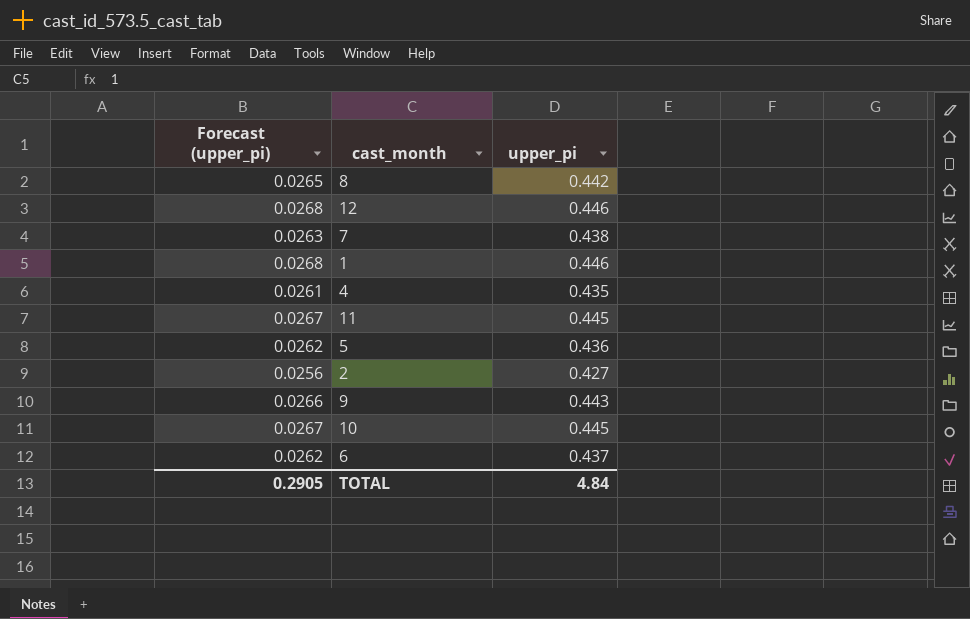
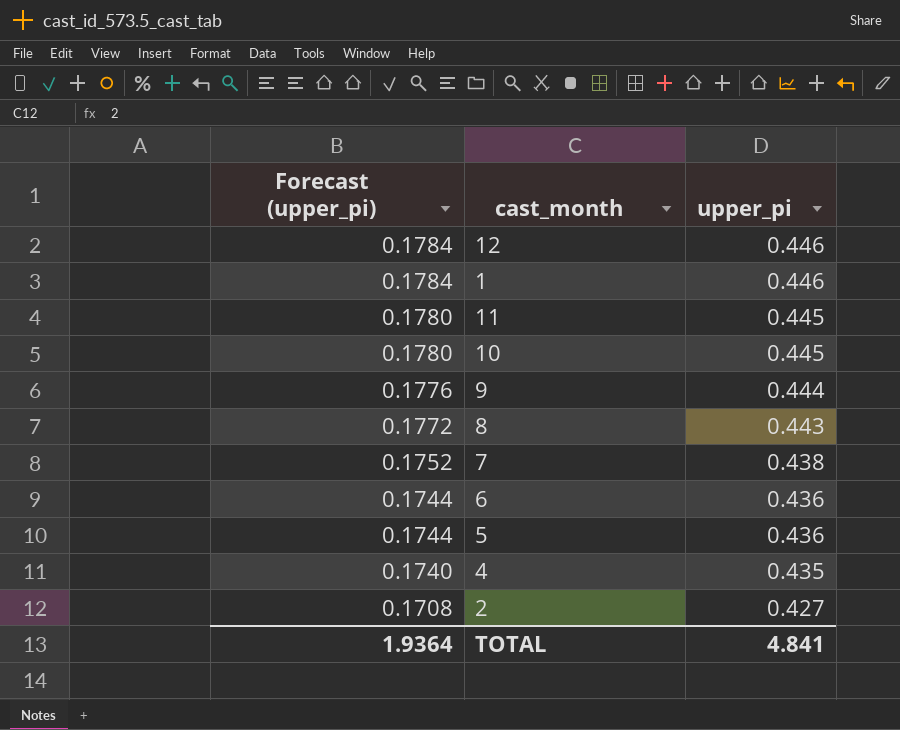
row order: none -> Forecast (upper_pi) descending
column Forecast (upper_pi) | formula: [upper_pi] * 0.06 -> [upper_pi] * 0.4
9 | upper_pi: 0.443 -> 0.444
8 | upper_pi: 0.442 -> 0.443
6 | upper_pi: 0.437 -> 0.436
TOTAL | Forecast (upper_pi): 0.2905 -> 1.9364
TOTAL | upper_pi: 4.84 -> 4.841

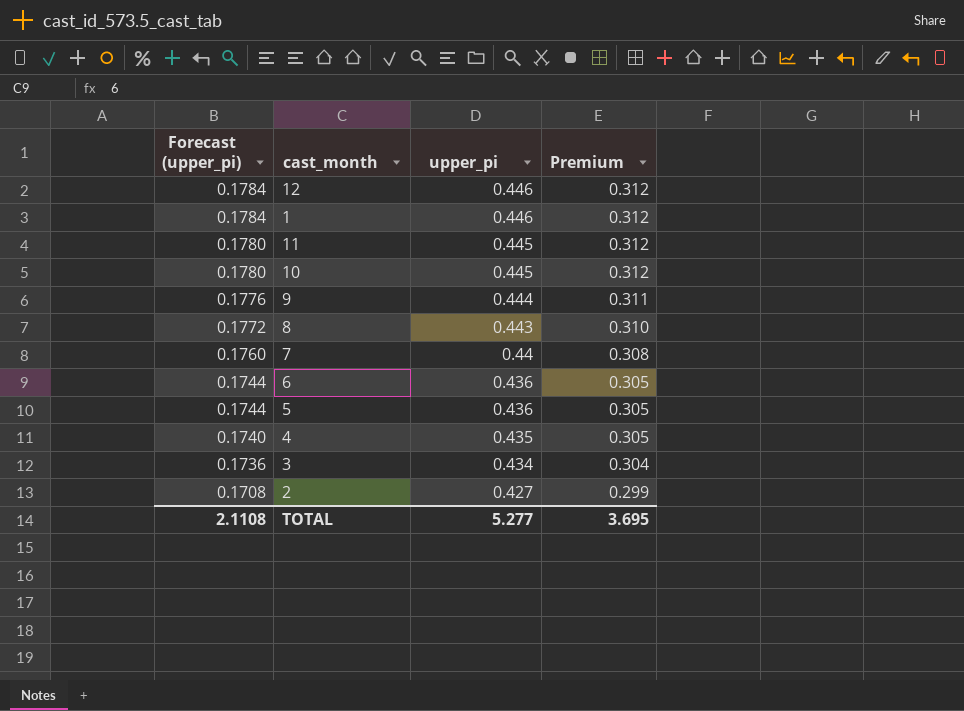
column Premium | formula: none -> [upper_pi] * 0.7
7 | Forecast (upper_pi): 0.1752 -> 0.1760
7 | upper_pi: 0.438 -> 0.44
row 3: none -> 0.1736 | 0.434 | 0.304
TOTAL | Forecast (upper_pi): 1.9364 -> 2.1108
TOTAL | upper_pi: 4.841 -> 5.277

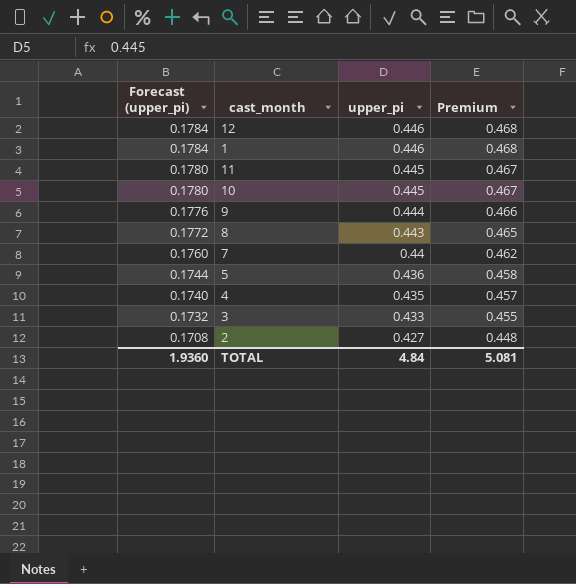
column Premium | formula: [upper_pi] * 0.7 -> [upper_pi] * 1.05
row 6: 0.1744 | 0.436 | 0.305 -> none
3 | Forecast (upper_pi): 0.1736 -> 0.1732
3 | upper_pi: 0.434 -> 0.433
TOTAL | Forecast (upper_pi): 2.1108 -> 1.9360
TOTAL | upper_pi: 5.277 -> 4.84
TOTAL | Premium: 3.695 -> 5.081

